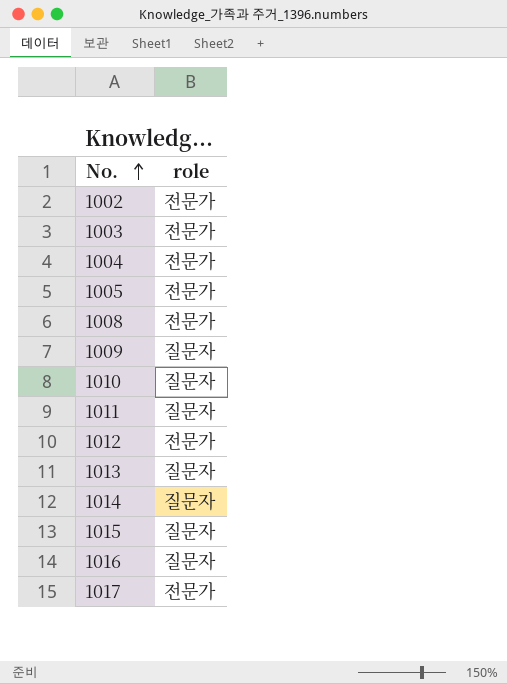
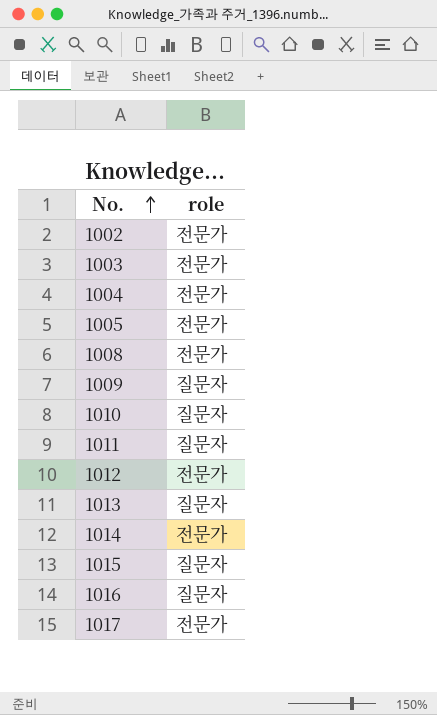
1014 | role: 질문자 -> 전문가

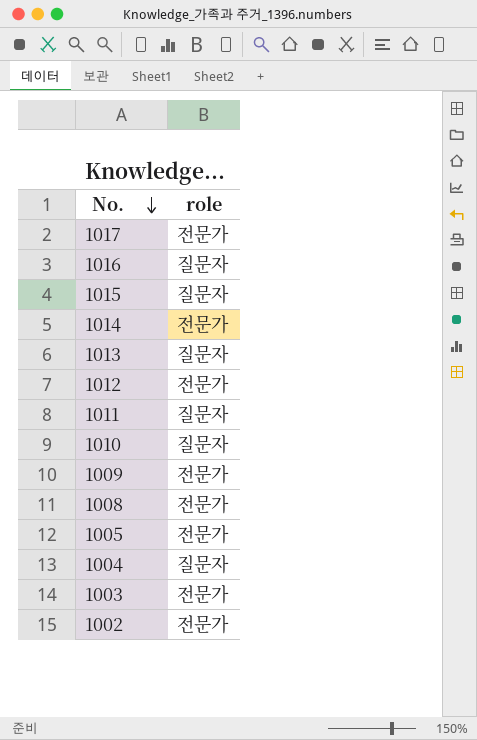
row order: No. ascending -> No. descending
1009 | role: 질문자 -> 전문가
1004 | role: 전문가 -> 질문자

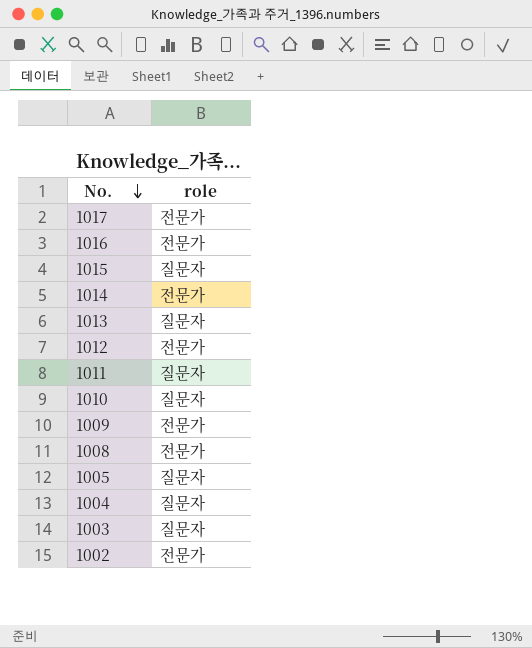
1016 | role: 질문자 -> 전문가
1005 | role: 전문가 -> 질문자
1003 | role: 전문가 -> 질문자

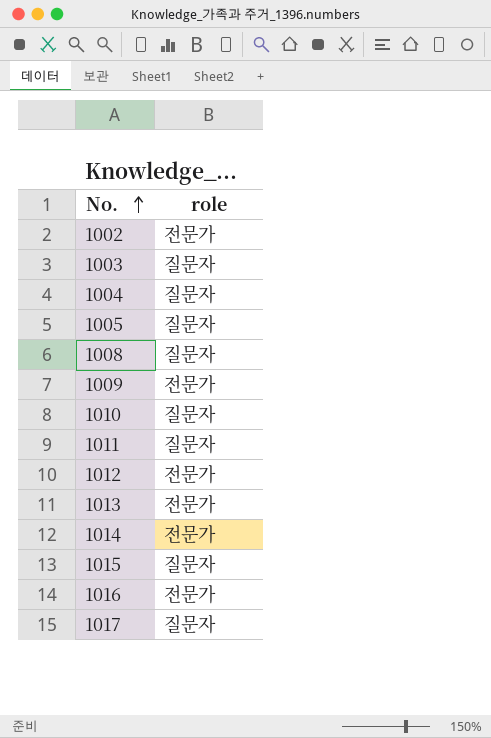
row order: No. descending -> No. ascending
1008 | role: 전문가 -> 질문자
1013 | role: 질문자 -> 전문가
1017 | role: 전문가 -> 질문자

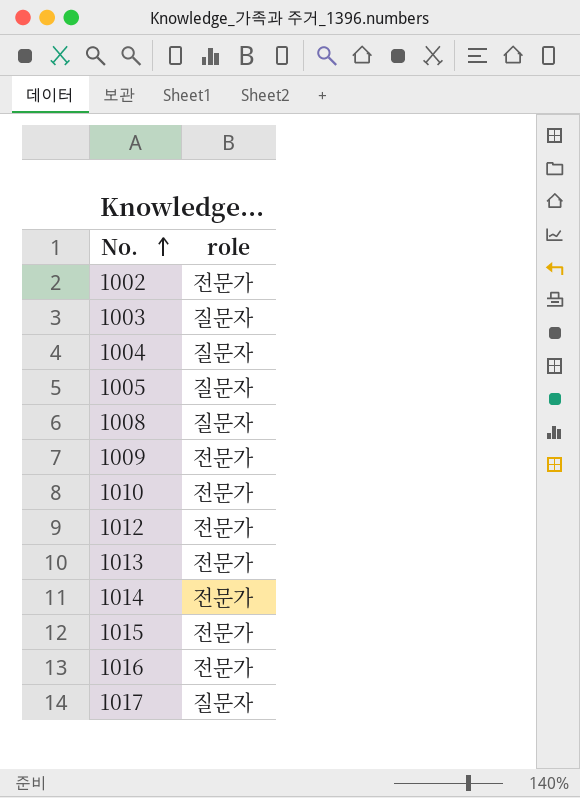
row 1011: 질문자 -> none
1010 | role: 질문자 -> 전문가
1015 | role: 질문자 -> 전문가

